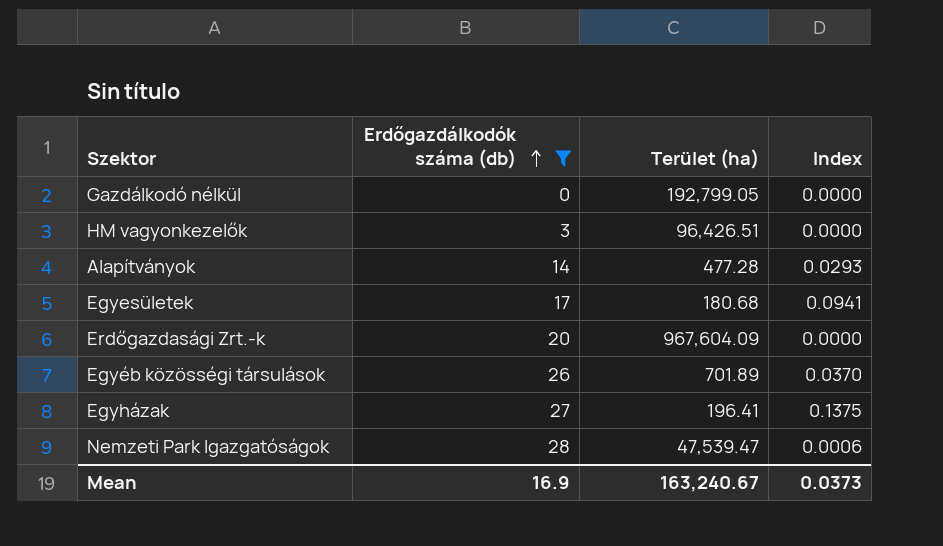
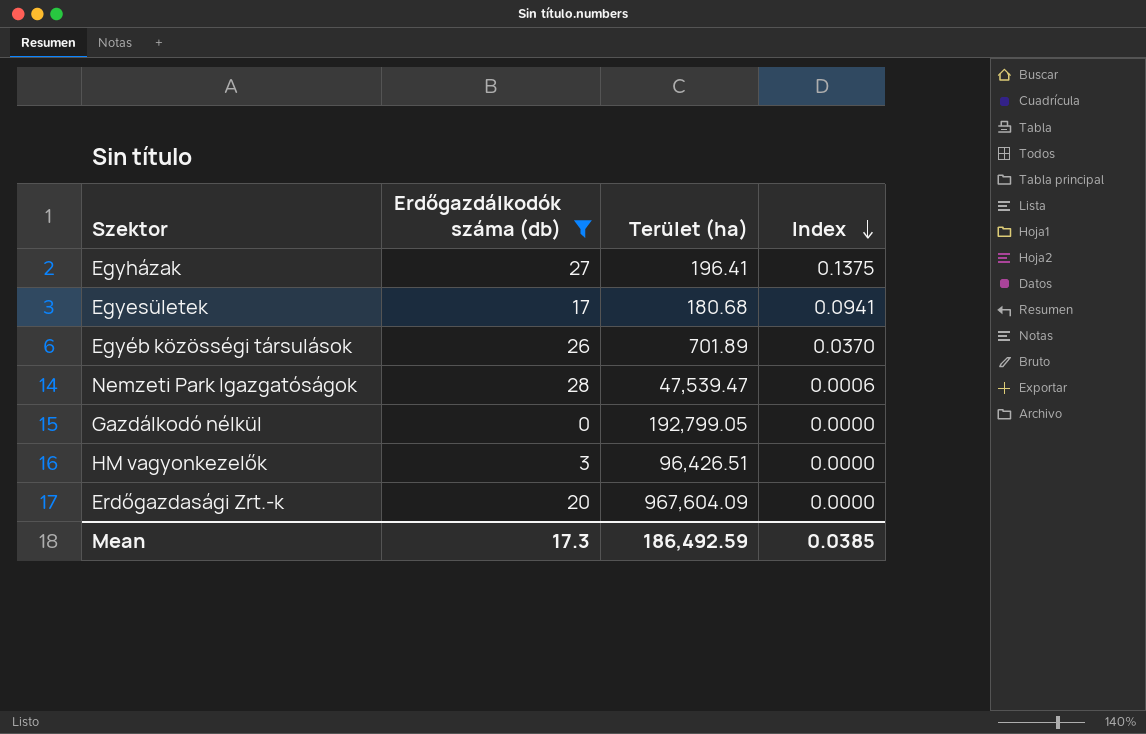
row order: Erdőgazdálkodók száma (db) ascending -> Index descending
row Alapítványok: 14 | 477.28 | 0.0293 -> none
Mean | Erdőgazdálkodók száma (db): 16.9 -> 17.3
Mean | Terület (ha): 163,240.67 -> 186,492.59
Mean | Index: 0.0373 -> 0.0385

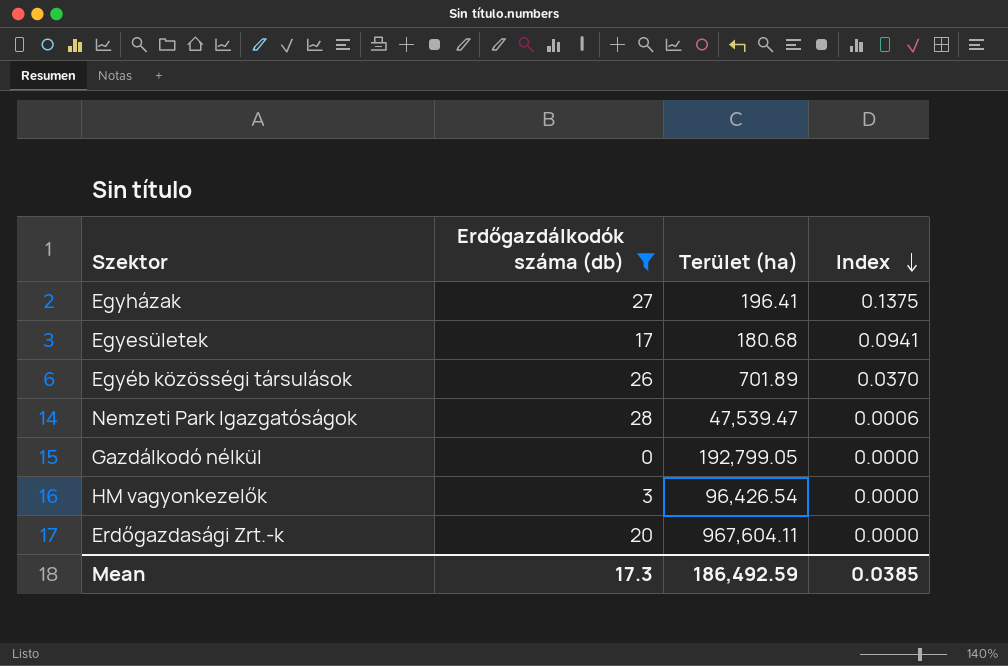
HM vagyonkezelők | Terület (ha): 96,426.51 -> 96,426.54
Erdőgazdasági Zrt.-k | Terület (ha): 967,604.09 -> 967,604.11

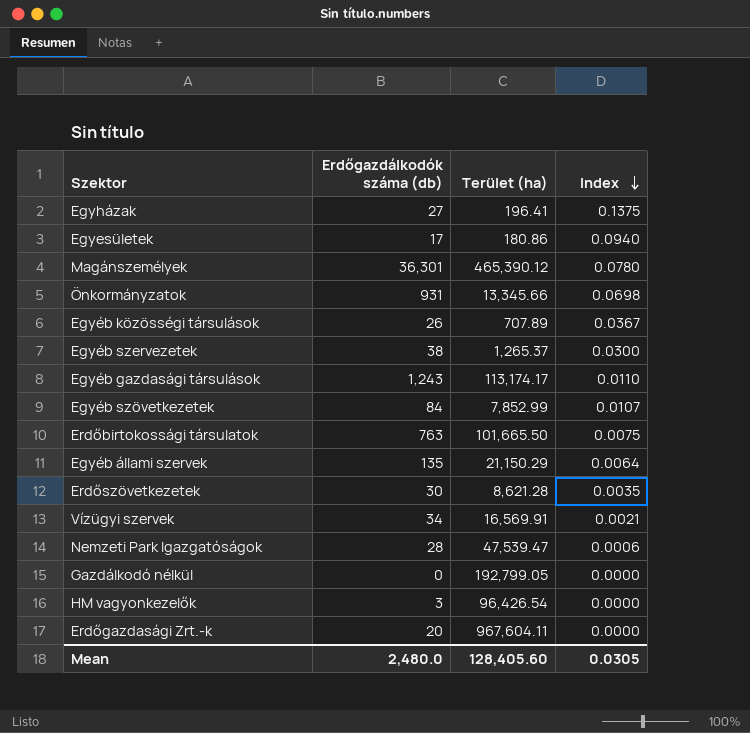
filter: Erdőgazdálkodók száma (db) <= 28 -> none
Egyesületek | Terület (ha): 180.68 -> 180.86
Egyesületek | Index: 0.0941 -> 0.0940
Egyéb közösségi társulások | Terület (ha): 701.89 -> 707.89
Egyéb közösségi társulások | Index: 0.0370 -> 0.0367
Mean | Erdőgazdálkodók száma (db): 17.3 -> 2,480.0
Mean | Terület (ha): 186,492.59 -> 128,405.60
Mean | Index: 0.0385 -> 0.0305

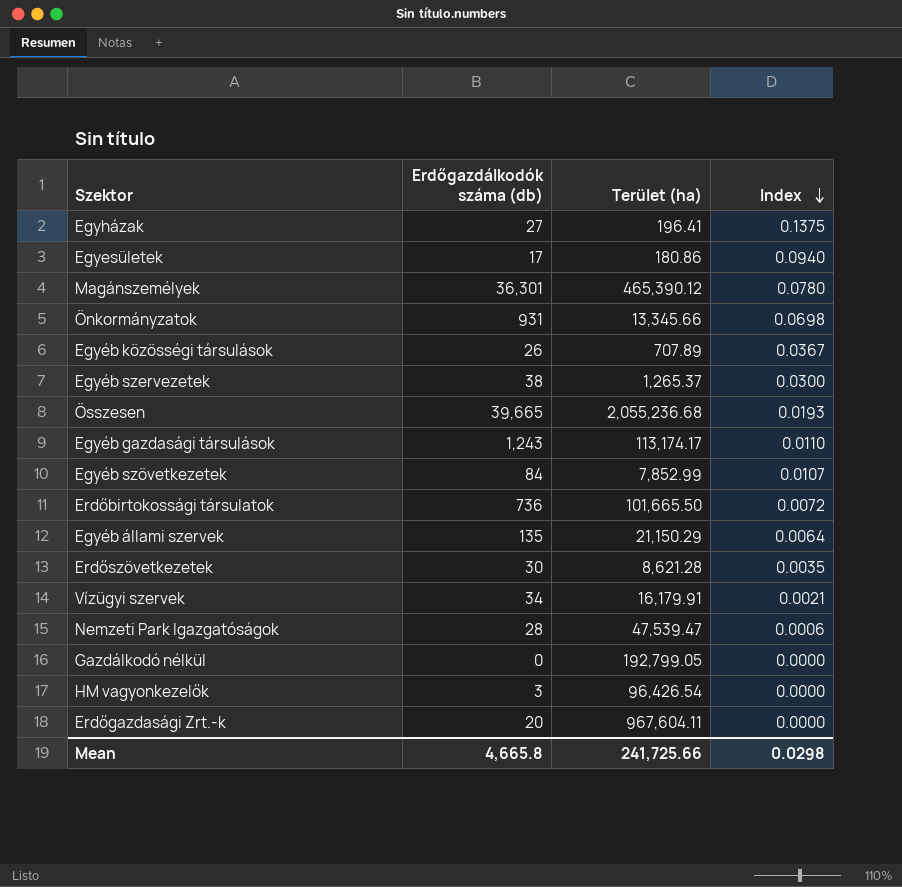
row Összesen: none -> 39,665 | 2,055,236.68 | 0.0193
Erdőbirtokossági társulatok | Erdőgazdálkodók száma (db): 763 -> 736
Erdőbirtokossági társulatok | Index: 0.0075 -> 0.0072
Vízügyi szervek | Terület (ha): 16,569.91 -> 16,179.91
Mean | Erdőgazdálkodók száma (db): 2,480.0 -> 4,665.8
Mean | Terület (ha): 128,405.60 -> 241,725.66
Mean | Index: 0.0305 -> 0.0298

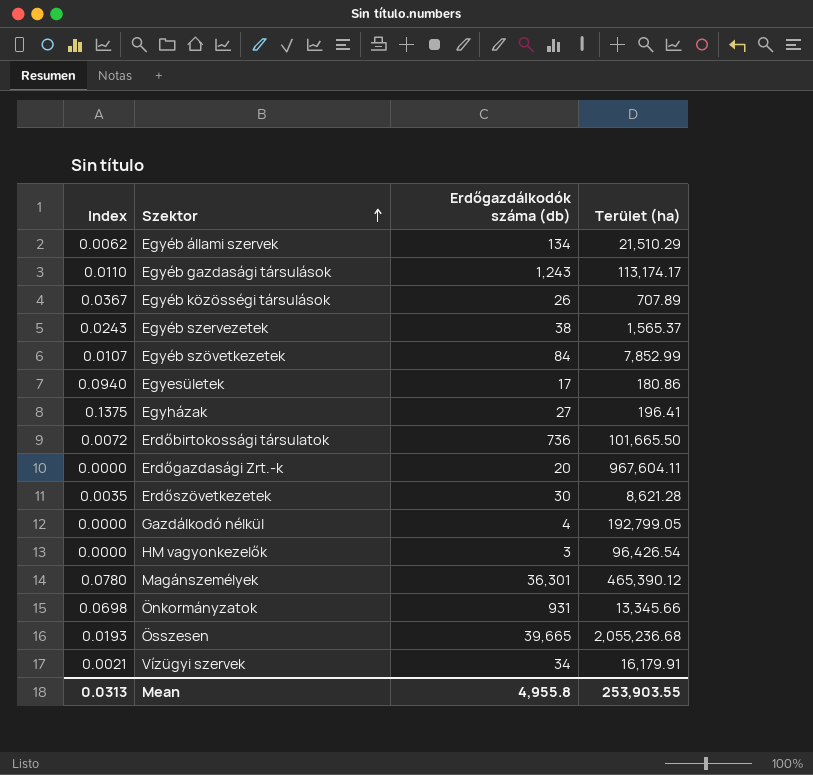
row order: Index descending -> Szektor ascending
column Index | position: 4 -> 1
row Nemzeti Park Igazgatóságok: 28 | 47,539.47 | 0.0006 -> none
Egyéb állami szervek | Index: 0.0064 -> 0.0062
Egyéb állami szervek | Erdőgazdálkodók száma (db): 135 -> 134
Egyéb állami szervek | Terület (ha): 21,150.29 -> 21,510.29
Egyéb szervezetek | Index: 0.0300 -> 0.0243
Egyéb szervezetek | Terület (ha): 1,265.37 -> 1,565.37
Gazdálkodó nélkül | Erdőgazdálkodók száma (db): 0 -> 4
Mean | Index: 0.0298 -> 0.0313
Mean | Erdőgazdálkodók száma (db): 4,665.8 -> 4,955.8
Mean | Terület (ha): 241,725.66 -> 253,903.55

